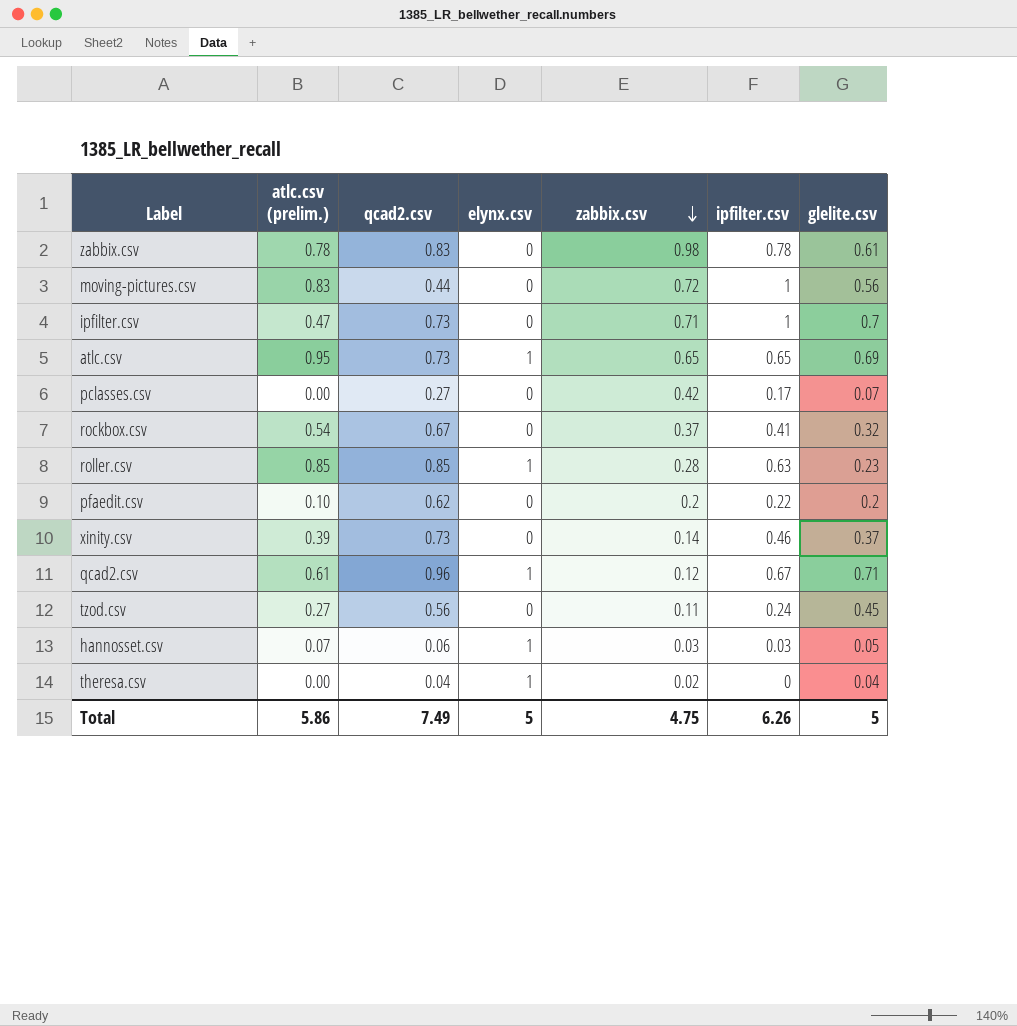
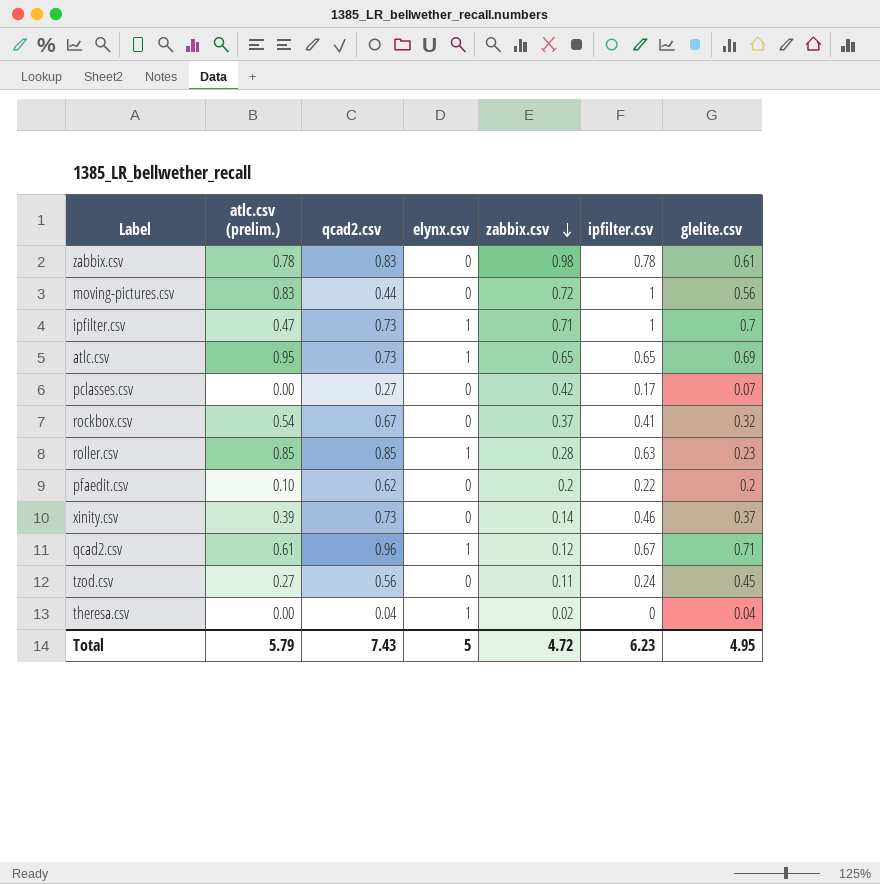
row hannosset.csv: 0.07 | 0.06 | 1 | 0.03 | 0.03 | 0.05 -> none
ipfilter.csv | elynx.csv: 0 -> 1
Total | atlc.csv (prelim.): 5.86 -> 5.79
Total | qcad2.csv: 7.49 -> 7.43
Total | zabbix.csv: 4.75 -> 4.72
Total | ipfilter.csv: 6.26 -> 6.23
Total | glelite.csv: 5 -> 4.95

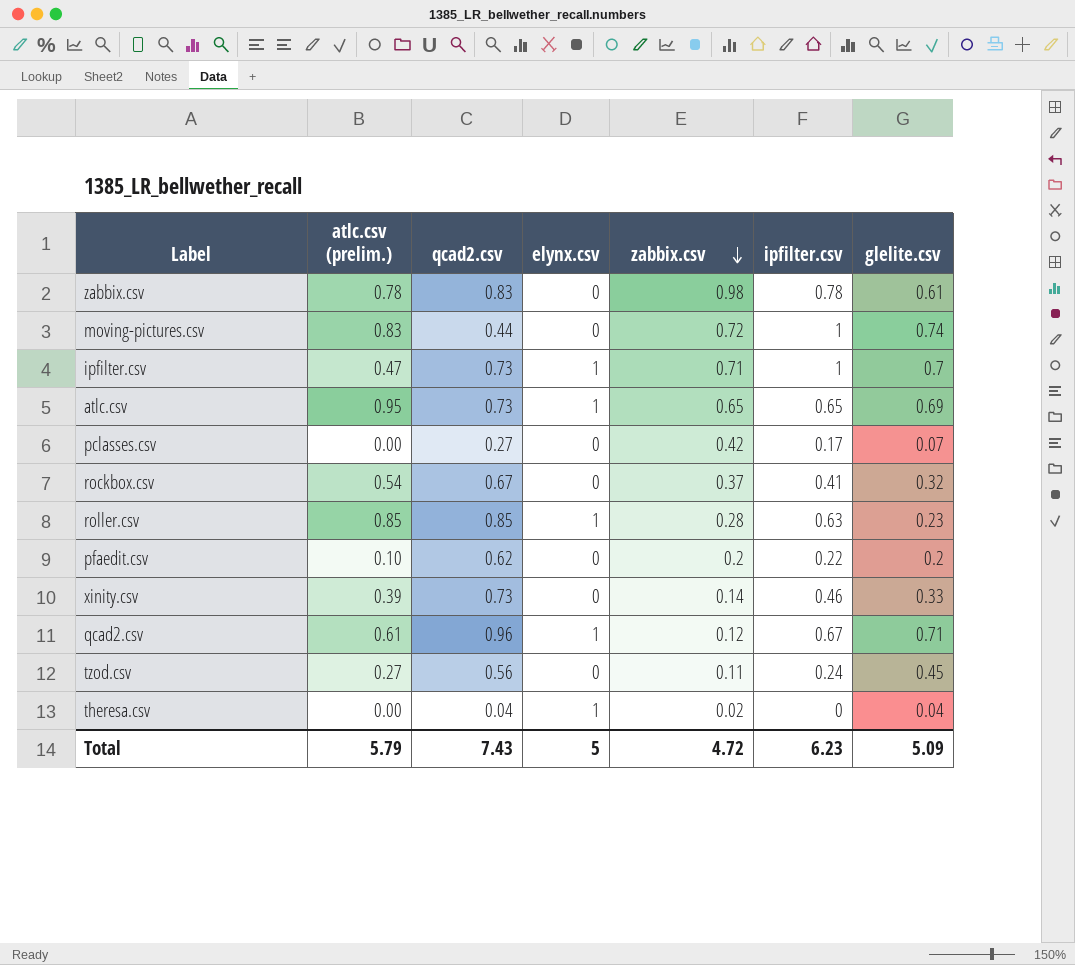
moving-pictures.csv | glelite.csv: 0.56 -> 0.74
xinity.csv | glelite.csv: 0.37 -> 0.33
Total | glelite.csv: 4.95 -> 5.09

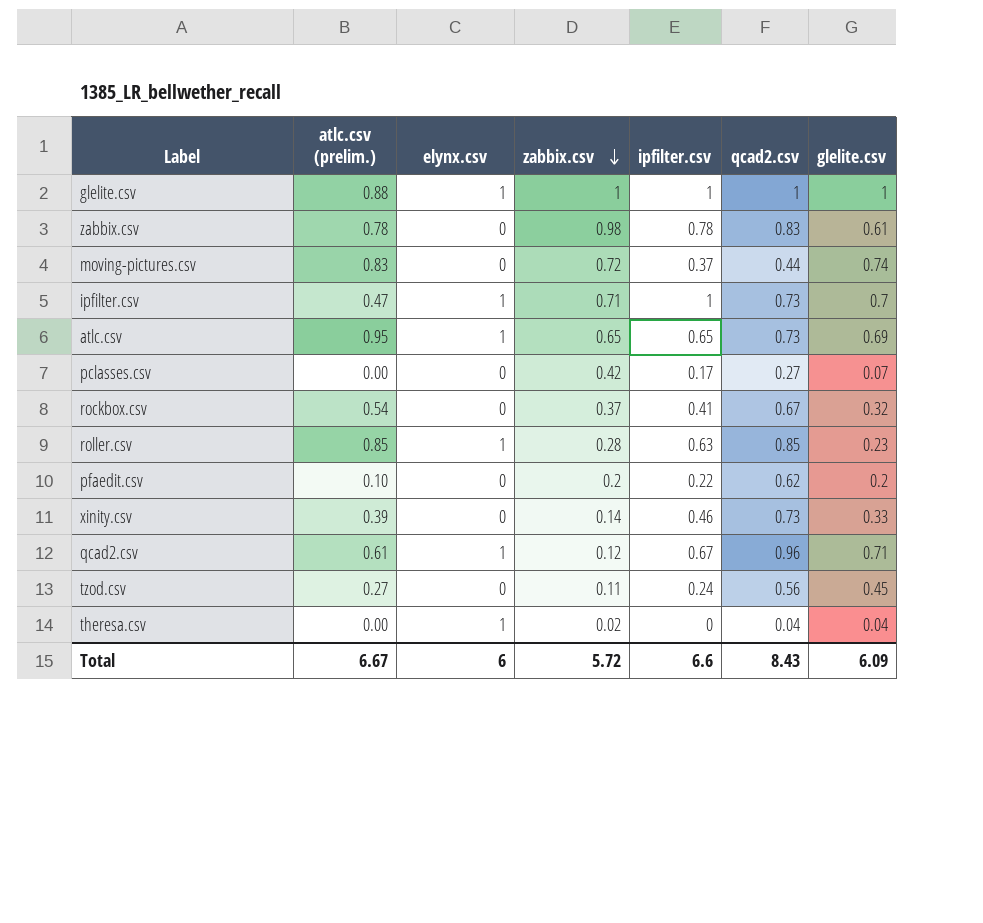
column qcad2.csv | position: 3 -> 6
row glelite.csv: none -> 0.88 | 1 | 1 | 1 | 1 | 1
moving-pictures.csv | ipfilter.csv: 1 -> 0.37
Total | atlc.csv (prelim.): 5.79 -> 6.67
Total | elynx.csv: 5 -> 6
Total | zabbix.csv: 4.72 -> 5.72
Total | ipfilter.csv: 6.23 -> 6.6
Total | qcad2.csv: 7.43 -> 8.43
Total | glelite.csv: 5.09 -> 6.09

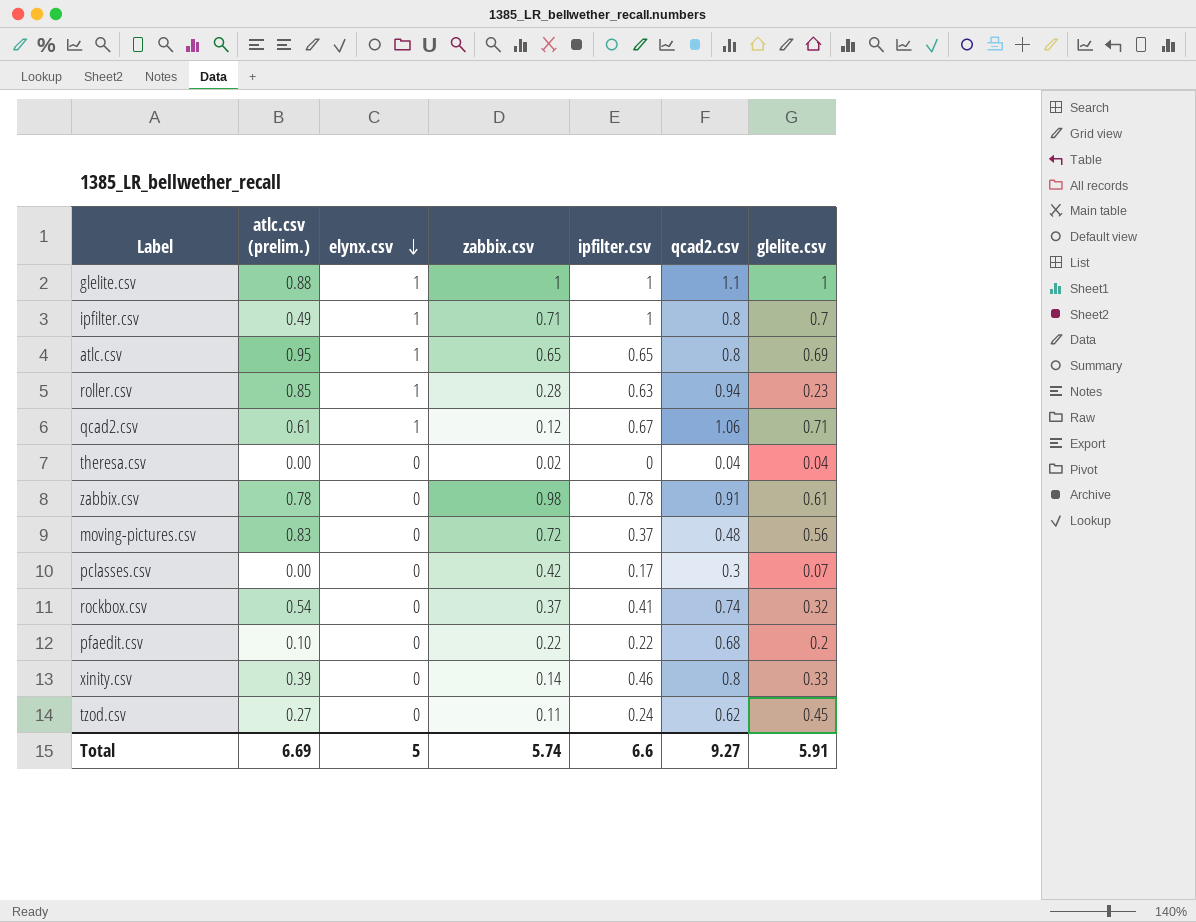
row order: zabbix.csv descending -> elynx.csv descending
glelite.csv | qcad2.csv: 1 -> 1.1
ipfilter.csv | atlc.csv (prelim.): 0.47 -> 0.49
ipfilter.csv | qcad2.csv: 0.73 -> 0.8
atlc.csv | qcad2.csv: 0.73 -> 0.8
roller.csv | qcad2.csv: 0.85 -> 0.94
qcad2.csv | qcad2.csv: 0.96 -> 1.06
theresa.csv | elynx.csv: 1 -> 0
zabbix.csv | qcad2.csv: 0.83 -> 0.91
moving-pictures.csv | qcad2.csv: 0.44 -> 0.48
moving-pictures.csv | glelite.csv: 0.74 -> 0.56
pclasses.csv | qcad2.csv: 0.27 -> 0.3
rockbox.csv | qcad2.csv: 0.67 -> 0.74
pfaedit.csv | zabbix.csv: 0.2 -> 0.22
pfaedit.csv | qcad2.csv: 0.62 -> 0.68
xinity.csv | qcad2.csv: 0.73 -> 0.8
tzod.csv | qcad2.csv: 0.56 -> 0.62
Total | atlc.csv (prelim.): 6.67 -> 6.69
Total | elynx.csv: 6 -> 5
Total | zabbix.csv: 5.72 -> 5.74
Total | qcad2.csv: 8.43 -> 9.27
Total | glelite.csv: 6.09 -> 5.91

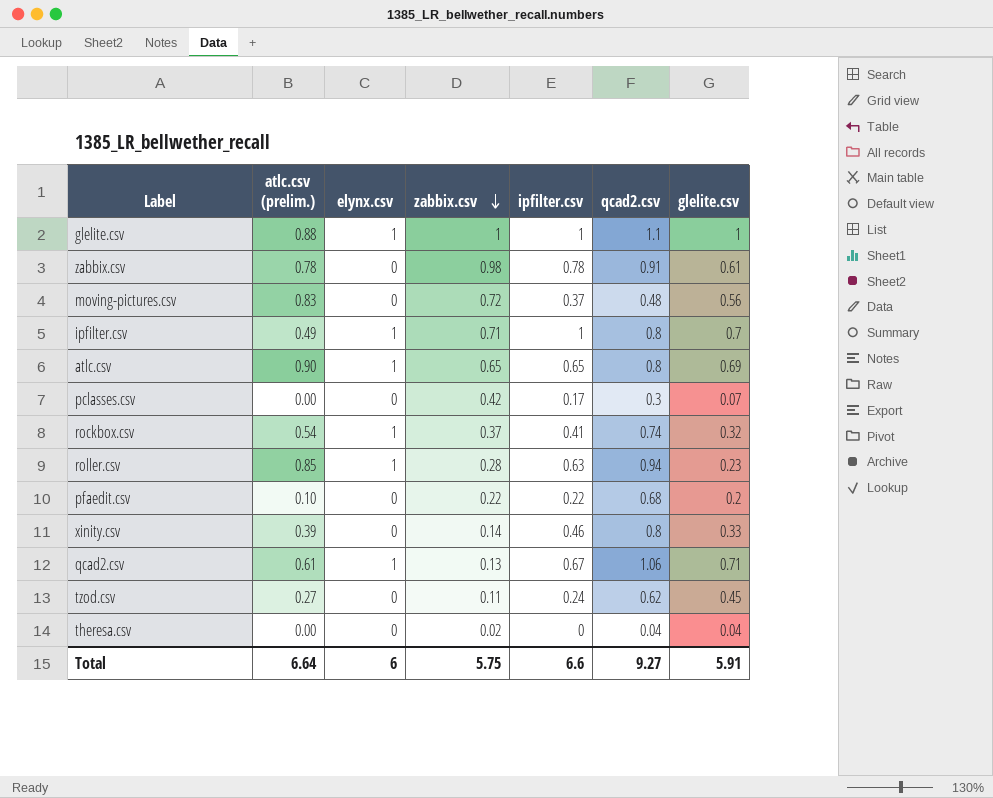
row order: elynx.csv descending -> zabbix.csv descending
atlc.csv | atlc.csv (prelim.): 0.95 -> 0.90
rockbox.csv | elynx.csv: 0 -> 1
qcad2.csv | zabbix.csv: 0.12 -> 0.13
Total | atlc.csv (prelim.): 6.69 -> 6.64
Total | elynx.csv: 5 -> 6
Total | zabbix.csv: 5.74 -> 5.75

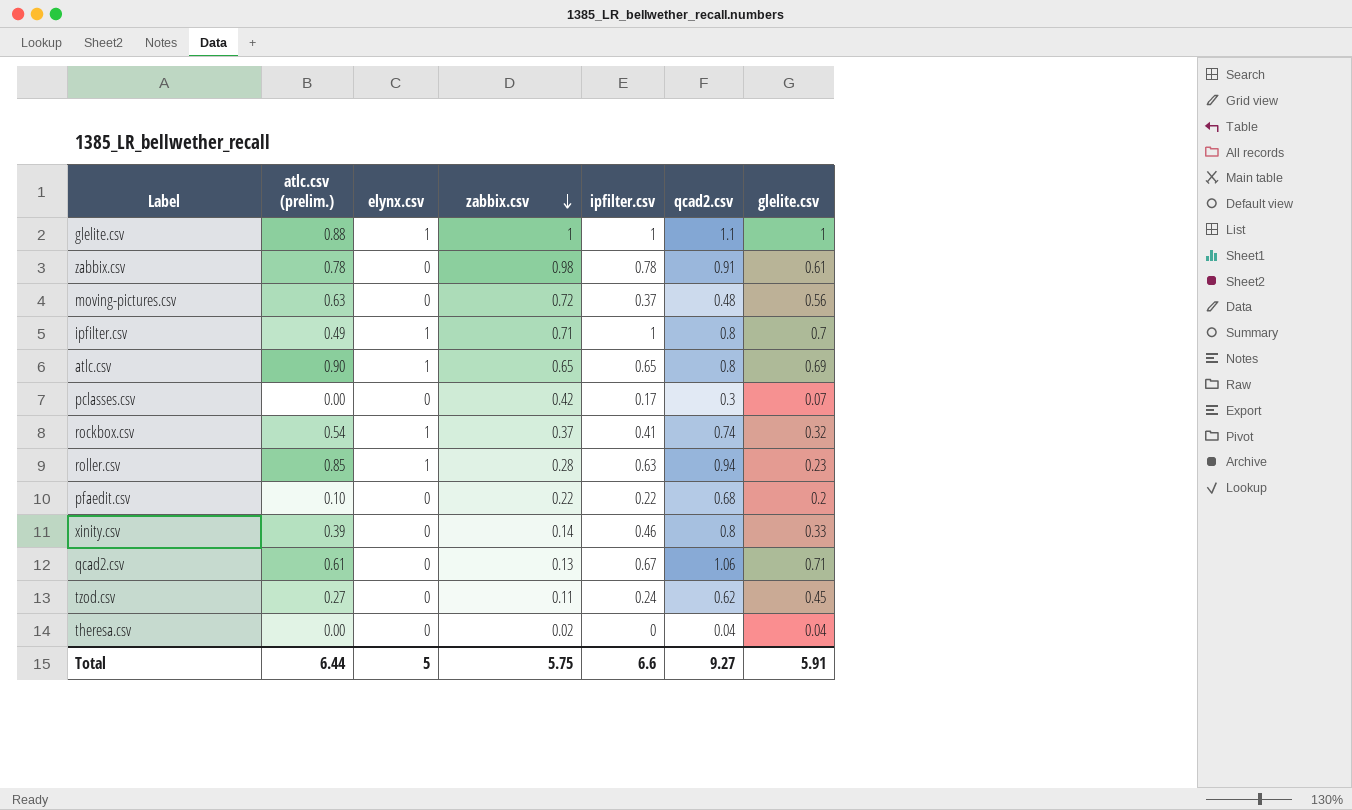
moving-pictures.csv | atlc.csv (prelim.): 0.83 -> 0.63
qcad2.csv | elynx.csv: 1 -> 0
Total | atlc.csv (prelim.): 6.64 -> 6.44
Total | elynx.csv: 6 -> 5

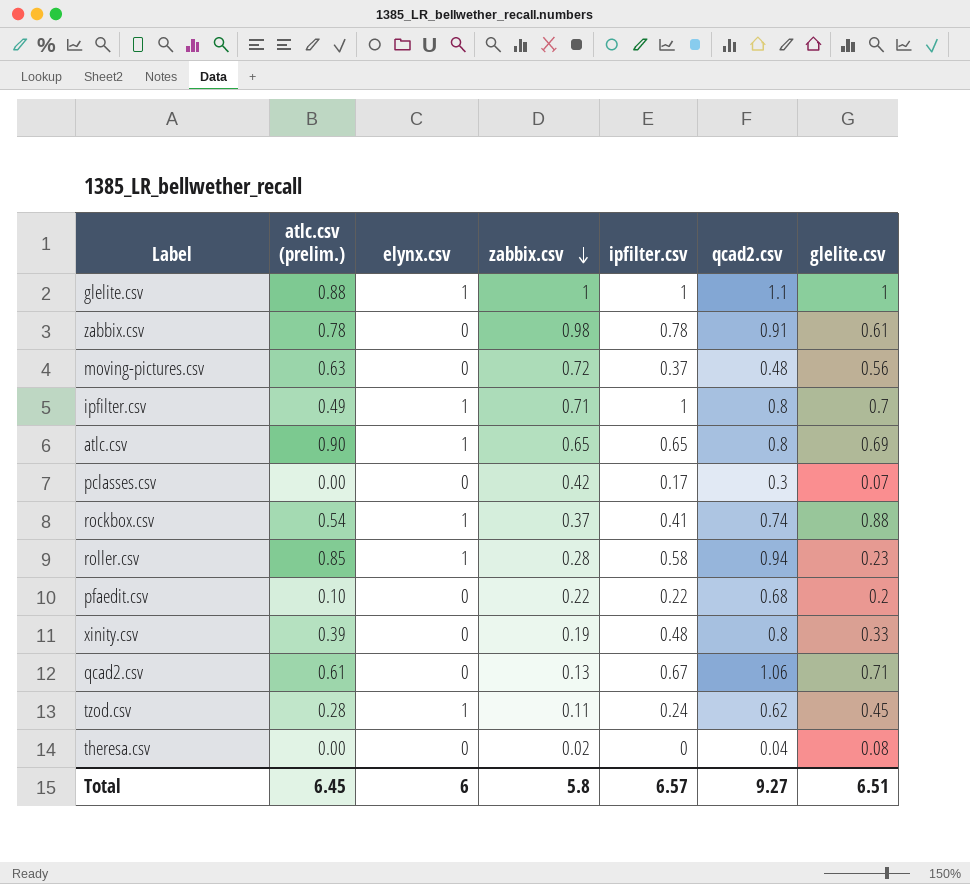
rockbox.csv | glelite.csv: 0.32 -> 0.88
roller.csv | ipfilter.csv: 0.63 -> 0.58
xinity.csv | zabbix.csv: 0.14 -> 0.19
xinity.csv | ipfilter.csv: 0.46 -> 0.48
tzod.csv | atlc.csv (prelim.): 0.27 -> 0.28
tzod.csv | elynx.csv: 0 -> 1
theresa.csv | glelite.csv: 0.04 -> 0.08
Total | atlc.csv (prelim.): 6.44 -> 6.45
Total | elynx.csv: 5 -> 6
Total | zabbix.csv: 5.75 -> 5.8
Total | ipfilter.csv: 6.6 -> 6.57
Total | glelite.csv: 5.91 -> 6.51

